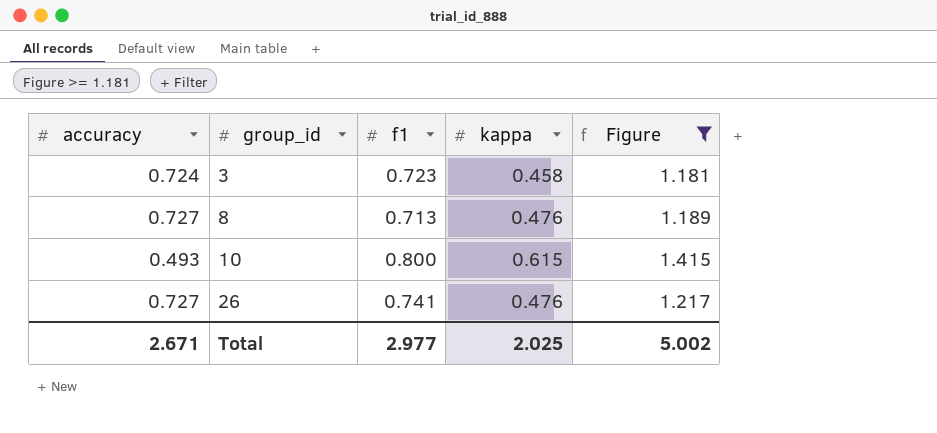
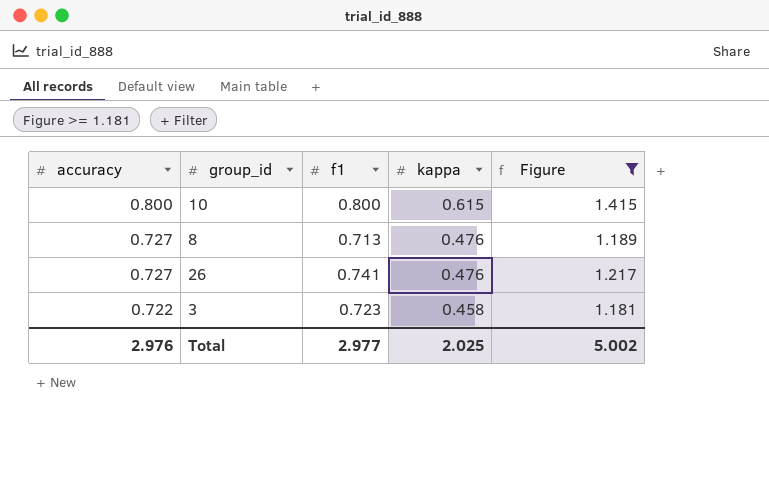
row order: group_id ascending -> accuracy descending
10 | accuracy: 0.493 -> 0.800
3 | accuracy: 0.724 -> 0.722
Total | accuracy: 2.671 -> 2.976

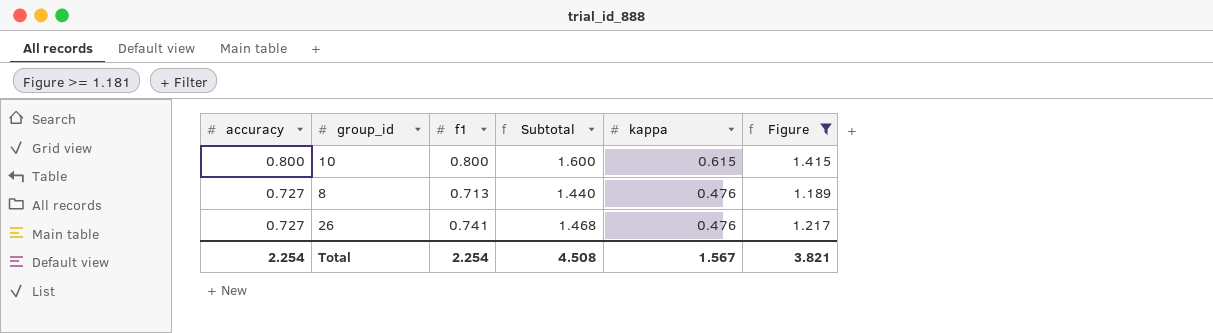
column Subtotal | formula: none -> [accuracy] + [f1]
row 3: 0.722 | 0.723 | 0.458 | 1.181 -> none
Total | accuracy: 2.976 -> 2.254
Total | f1: 2.977 -> 2.254
Total | kappa: 2.025 -> 1.567
Total | Figure: 5.002 -> 3.821

